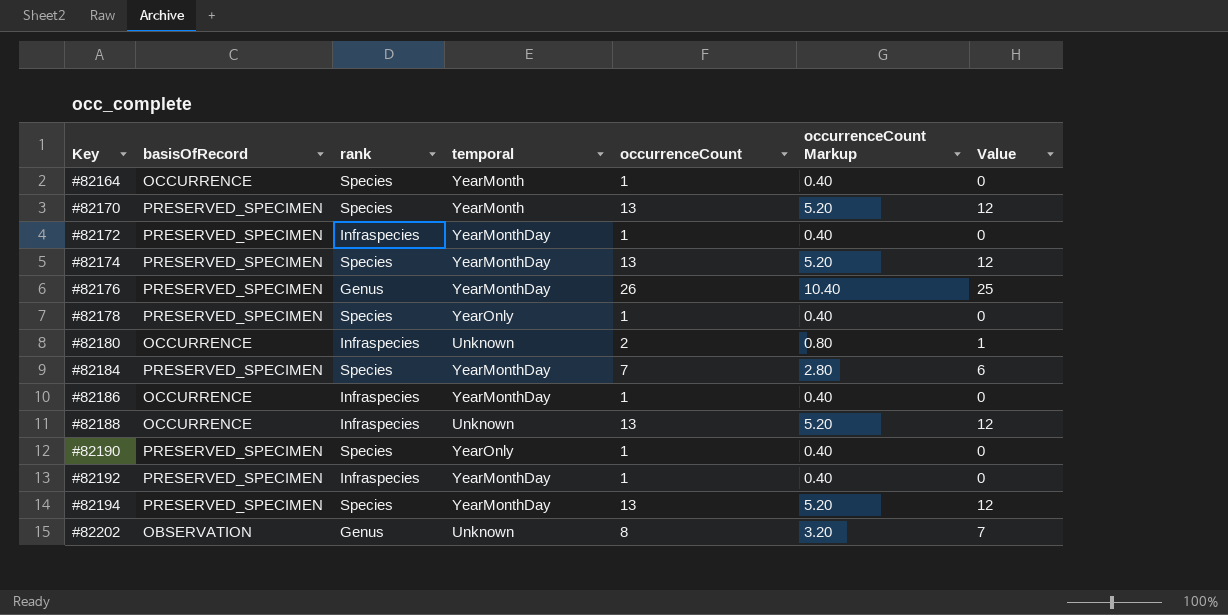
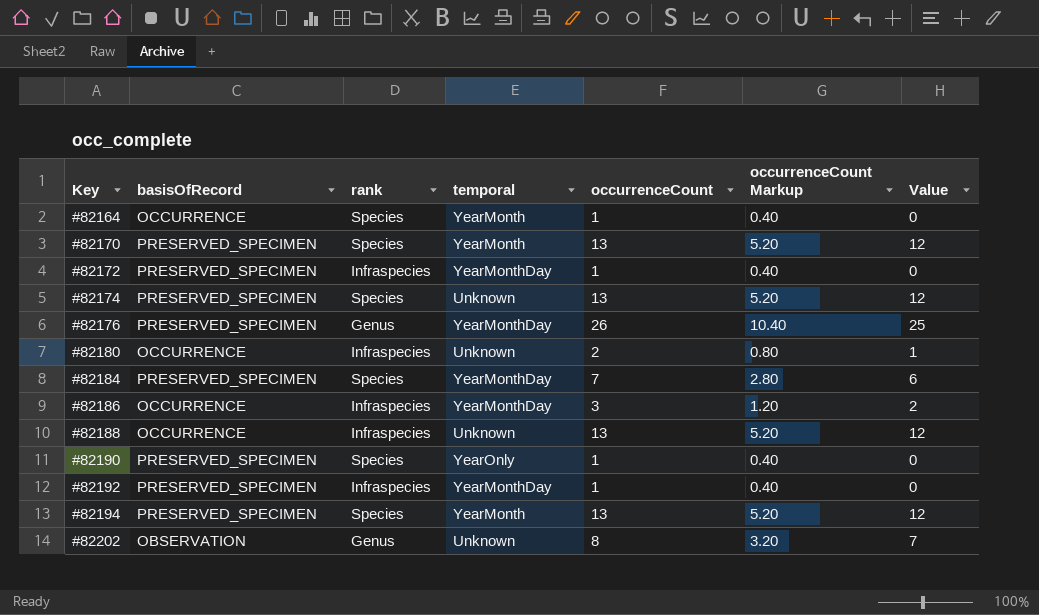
row #82178: PRESERVED_SPECIMEN | Species | YearOnly | 1 | 0.40 | 0 -> none
#82174 | temporal: YearMonthDay -> Unknown
#82186 | occurrenceCount: 1 -> 3
#82186 | occurrenceCount Markup: 0.40 -> 1.20
#82186 | Value: 0 -> 2
#82194 | temporal: YearMonthDay -> YearMonth

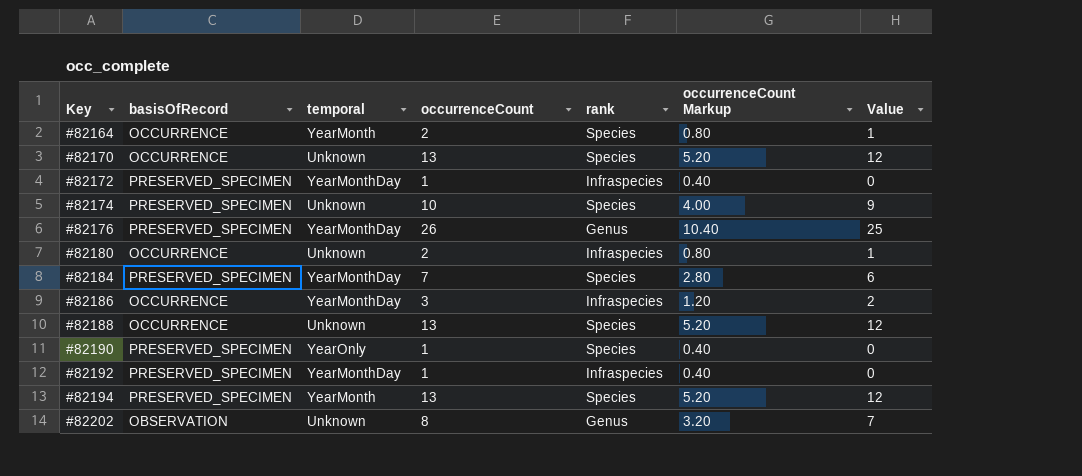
column rank | position: 3 -> 5
#82164 | occurrenceCount: 1 -> 2
#82164 | occurrenceCount Markup: 0.40 -> 0.80
#82164 | Value: 0 -> 1
#82170 | basisOfRecord: PRESERVED_SPECIMEN -> OCCURRENCE
#82170 | temporal: YearMonth -> Unknown
#82174 | occurrenceCount: 13 -> 10
#82174 | occurrenceCount Markup: 5.20 -> 4.00
#82174 | Value: 12 -> 9
#82188 | rank: Infraspecies -> Species

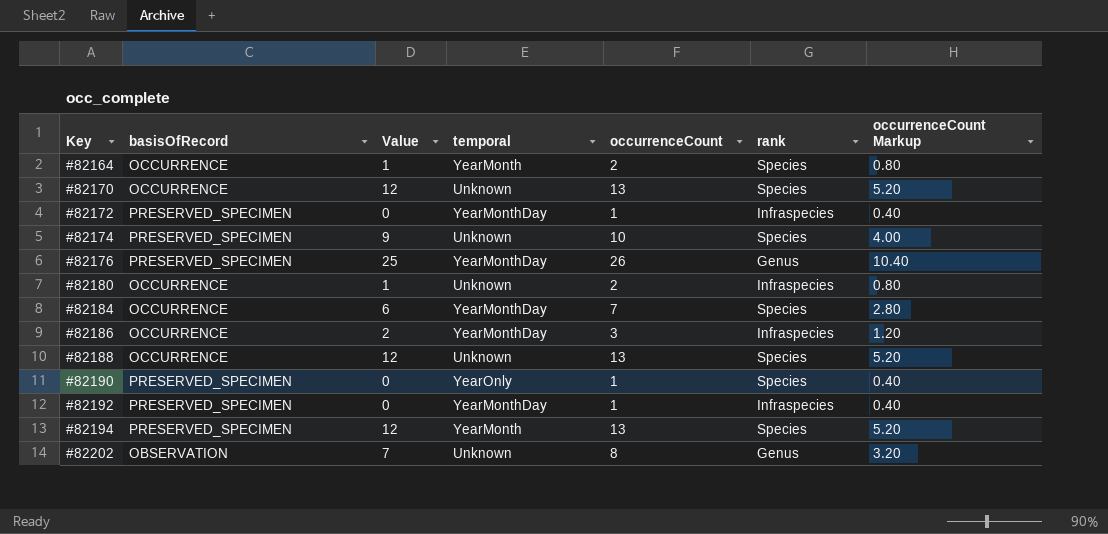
column Value | position: 7 -> 3
#82184 | basisOfRecord: PRESERVED_SPECIMEN -> OCCURRENCE

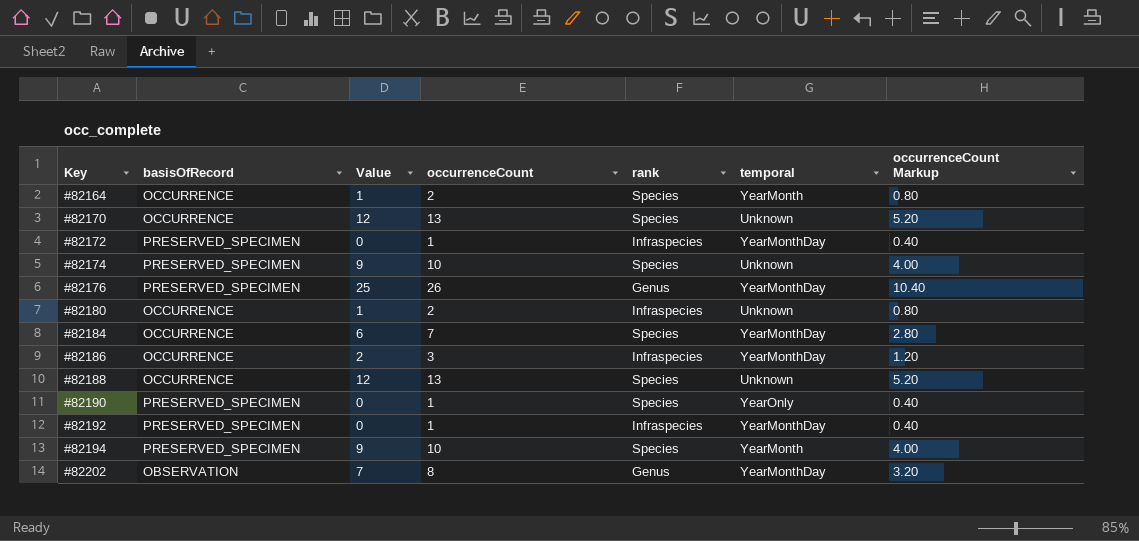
column temporal | position: 4 -> 6
#82194 | Value: 12 -> 9
#82194 | occurrenceCount: 13 -> 10
#82194 | occurrenceCount Markup: 5.20 -> 4.00
#82202 | temporal: Unknown -> YearMonthDay

